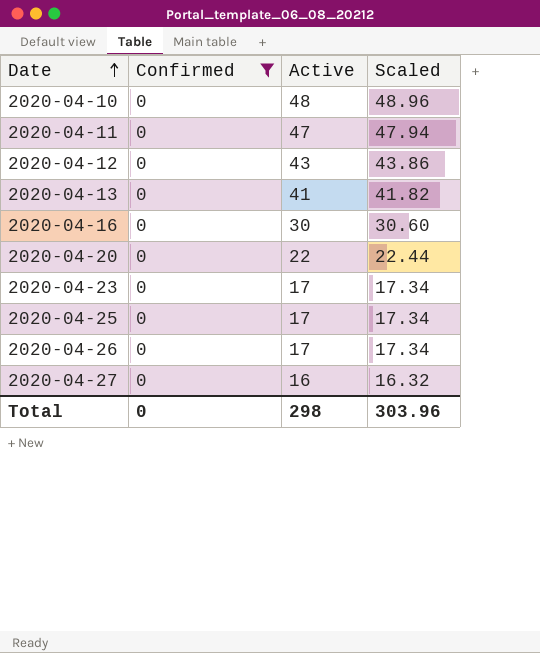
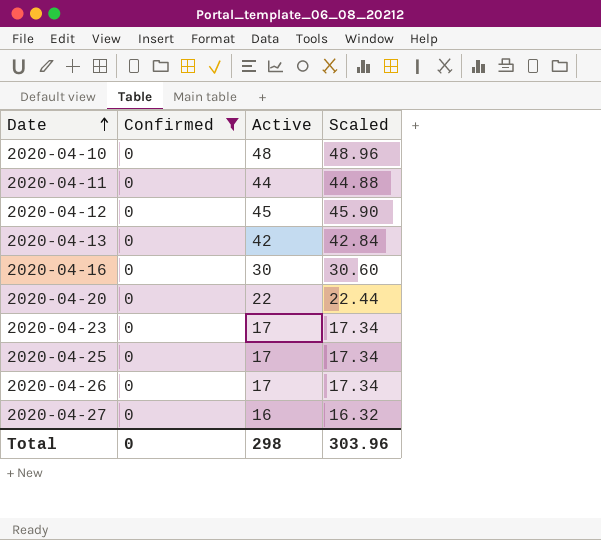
2020-04-11 | Active: 47 -> 44
2020-04-11 | Scaled: 47.94 -> 44.88
2020-04-12 | Active: 43 -> 45
2020-04-12 | Scaled: 43.86 -> 45.90
2020-04-13 | Active: 41 -> 42
2020-04-13 | Scaled: 41.82 -> 42.84

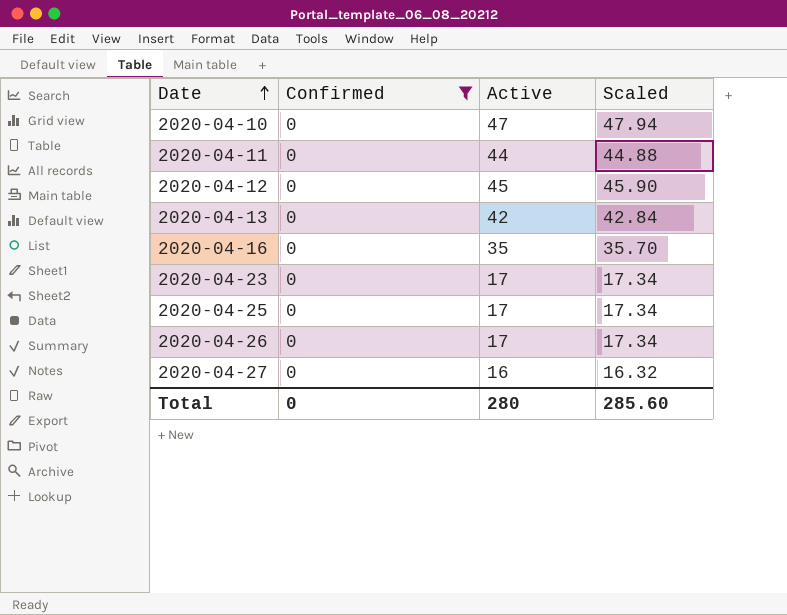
row 2020-04-20: 0 | 22 | 22.44 -> none
2020-04-10 | Active: 48 -> 47
2020-04-10 | Scaled: 48.96 -> 47.94
2020-04-16 | Active: 30 -> 35
2020-04-16 | Scaled: 30.60 -> 35.70
Total | Active: 298 -> 280
Total | Scaled: 303.96 -> 285.60

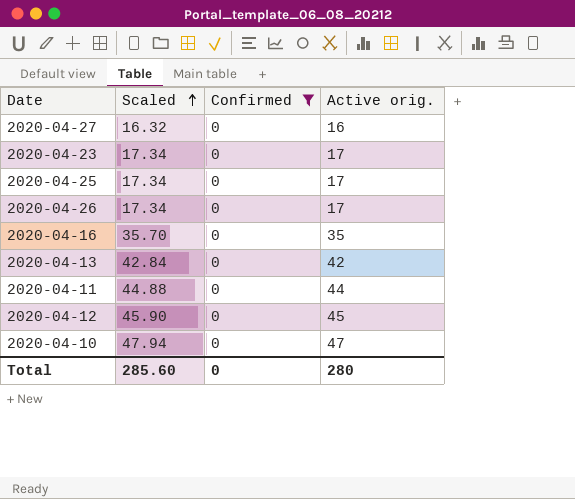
row order: Date ascending -> Scaled ascending
column Scaled | position: 4 -> 2
column name: Active -> Active orig.

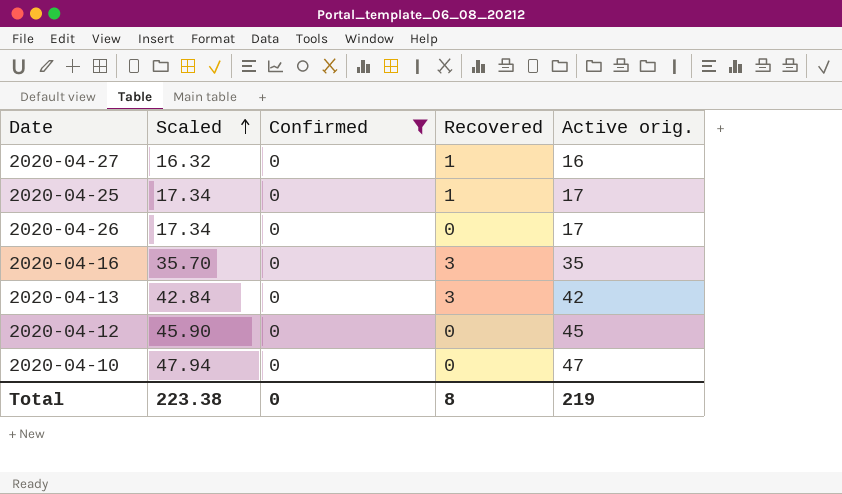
column Recovered | position: none -> 4
row 2020-04-23: 17.34 | 0 | 17 -> none
row 2020-04-11: 44.88 | 0 | 44 -> none
Total | Scaled: 285.60 -> 223.38
Total | Active orig.: 280 -> 219

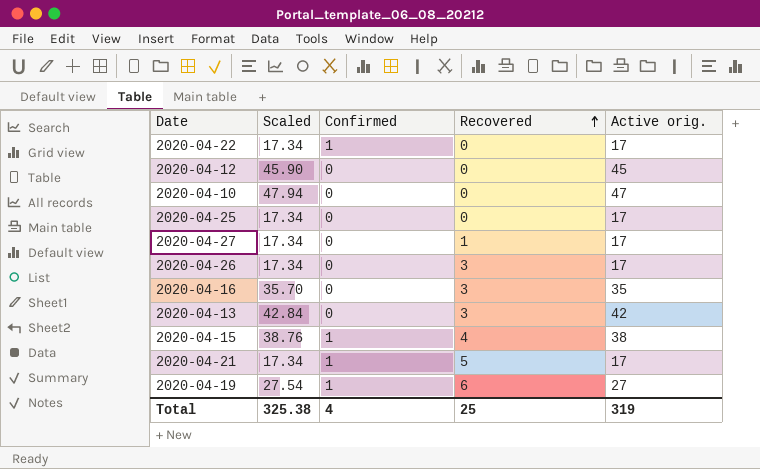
filter: Confirmed = 0 -> none
row order: Scaled ascending -> Recovered ascending
2020-04-25 | Recovered: 1 -> 0
2020-04-27 | Scaled: 16.32 -> 17.34
2020-04-27 | Active orig.: 16 -> 17
2020-04-26 | Recovered: 0 -> 3
Total | Scaled: 223.38 -> 325.38
Total | Confirmed: 0 -> 4
Total | Recovered: 8 -> 25
Total | Active orig.: 219 -> 319

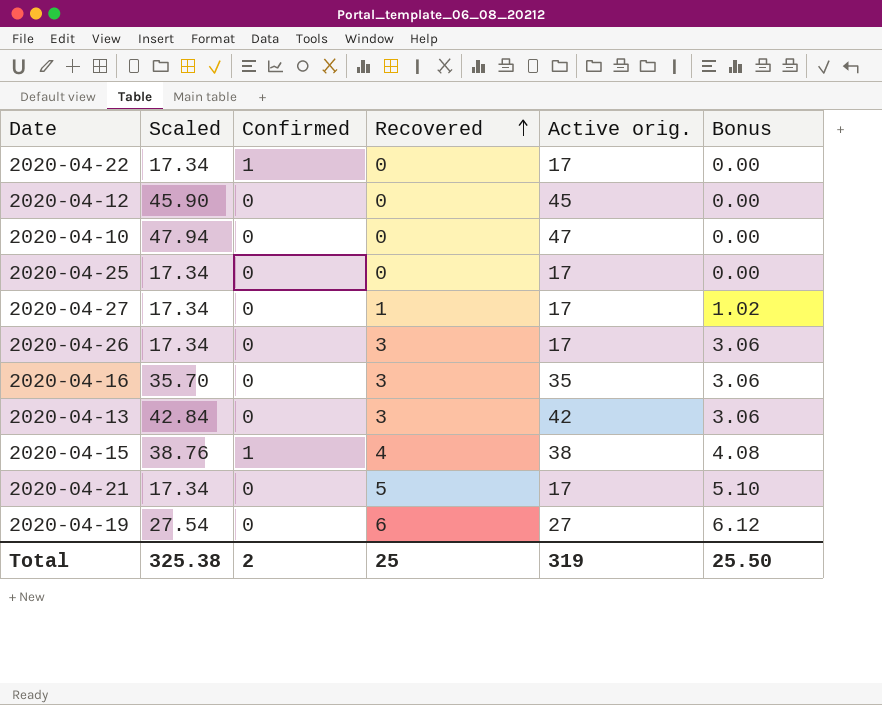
column Bonus | formula: none -> [Recovered] * 1.02
2020-04-21 | Confirmed: 1 -> 0
2020-04-19 | Confirmed: 1 -> 0
Total | Confirmed: 4 -> 2

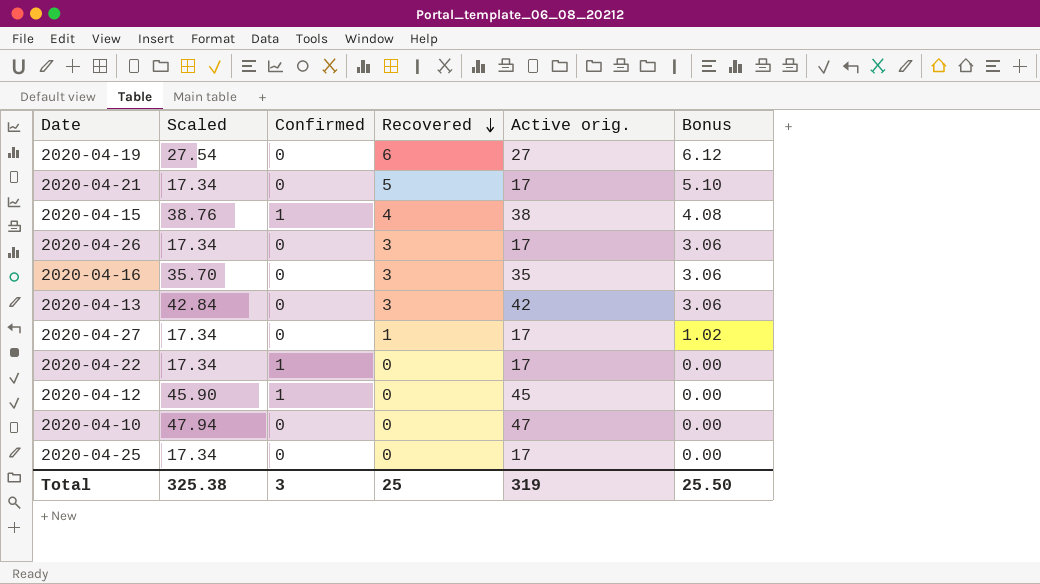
row order: Recovered ascending -> Recovered descending
2020-04-12 | Confirmed: 0 -> 1
Total | Confirmed: 2 -> 3

